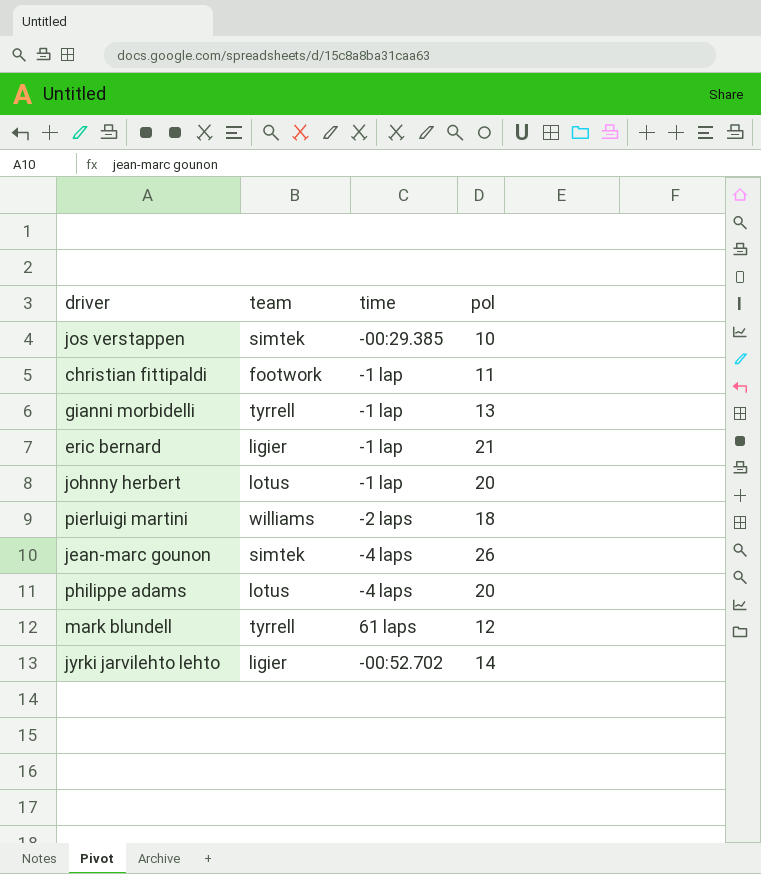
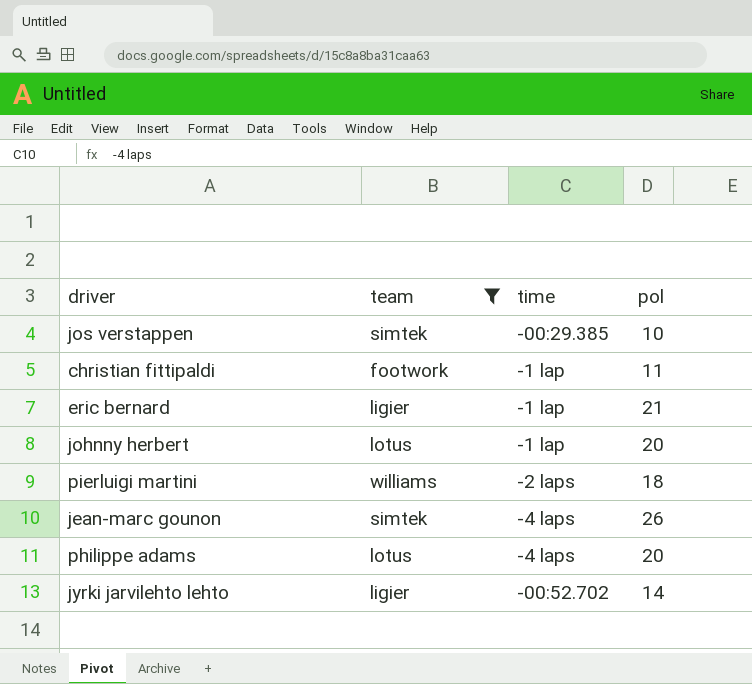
filter: none -> team != tyrrell

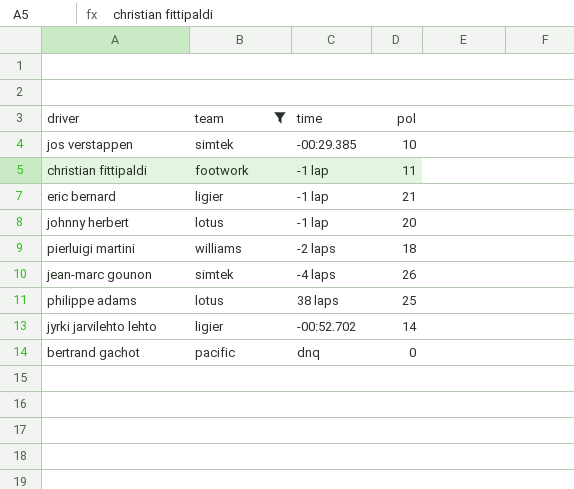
philippe adams | time: -4 laps -> 38 laps
philippe adams | pol: 20 -> 25
row bertrand gachot: none -> pacific | dnq | 0

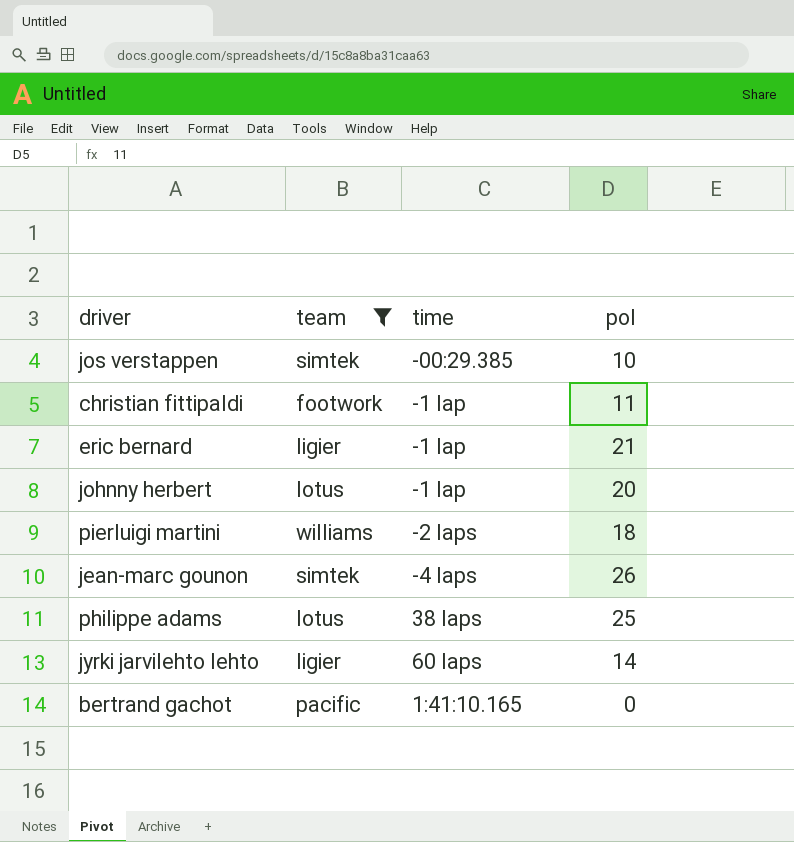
jyrki jarvilehto lehto | time: -00:52.702 -> 60 laps
bertrand gachot | time: dnq -> 1:41:10.165

